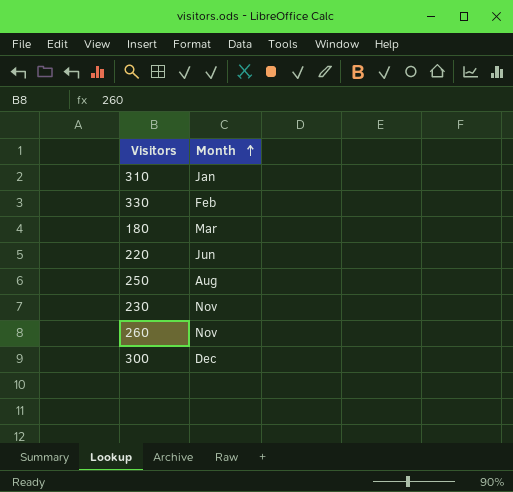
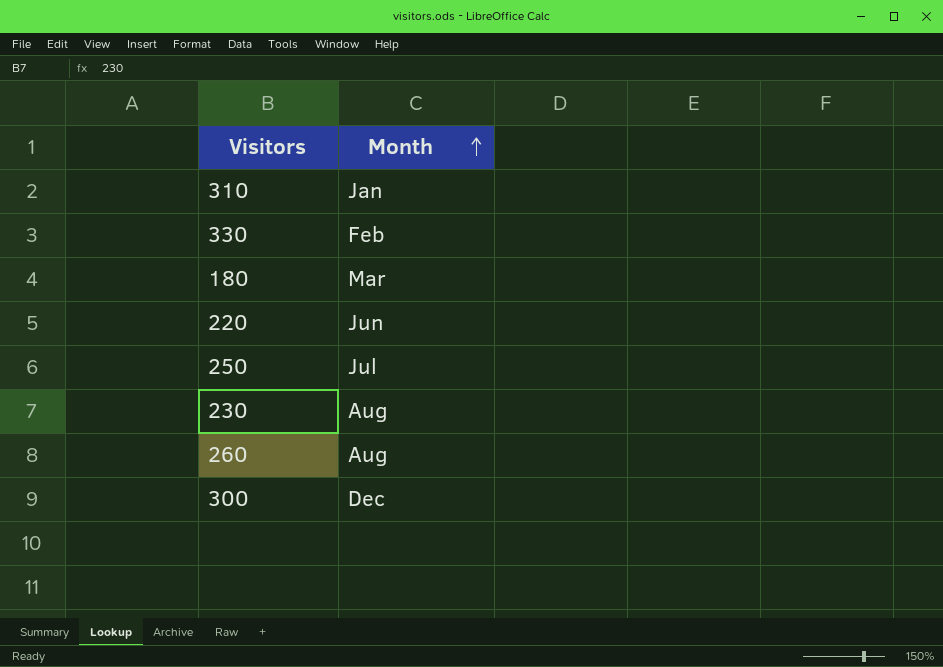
250 | Month: Aug -> Jul
230 | Month: Nov -> Aug
260 | Month: Nov -> Aug

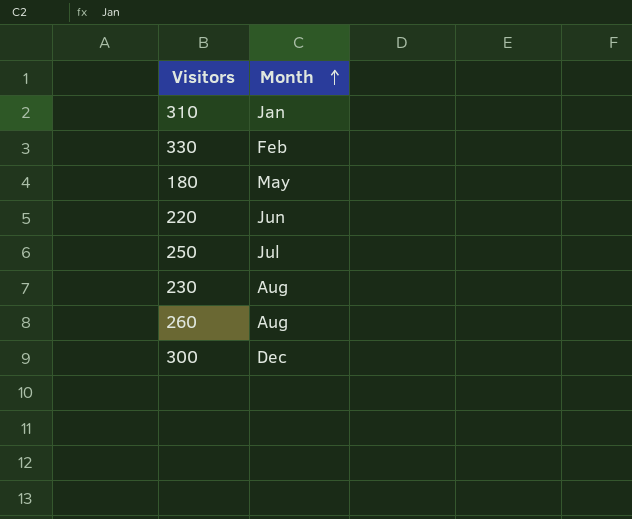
180 | Month: Mar -> May

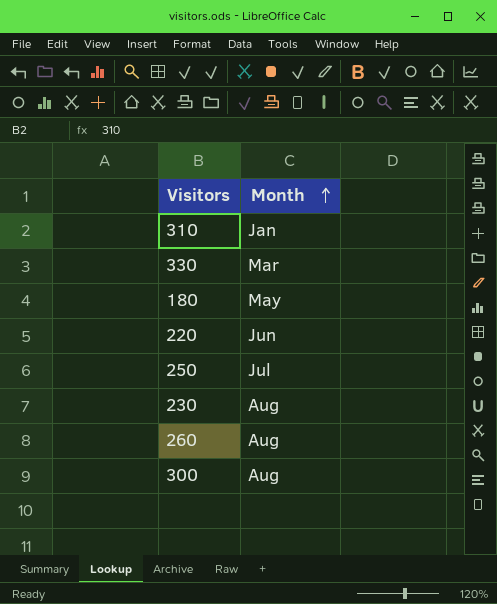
330 | Month: Feb -> Mar
300 | Month: Dec -> Aug

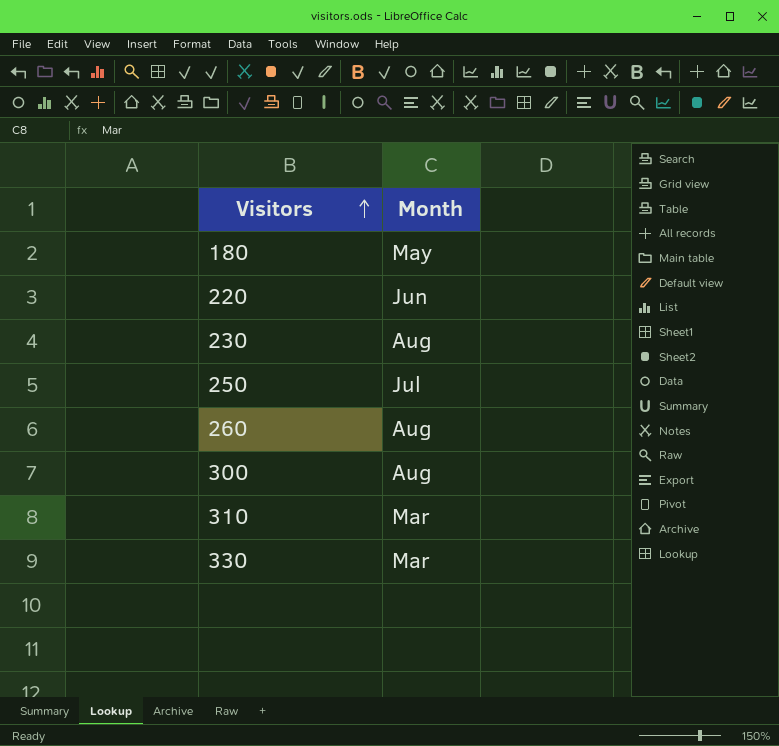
row order: Month ascending -> Visitors ascending
310 | Month: Jan -> Mar

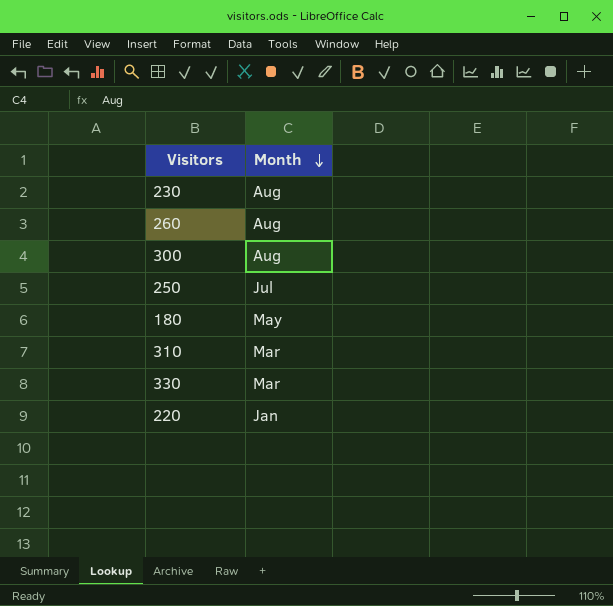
row order: Visitors ascending -> Month descending
220 | Month: Jun -> Jan

